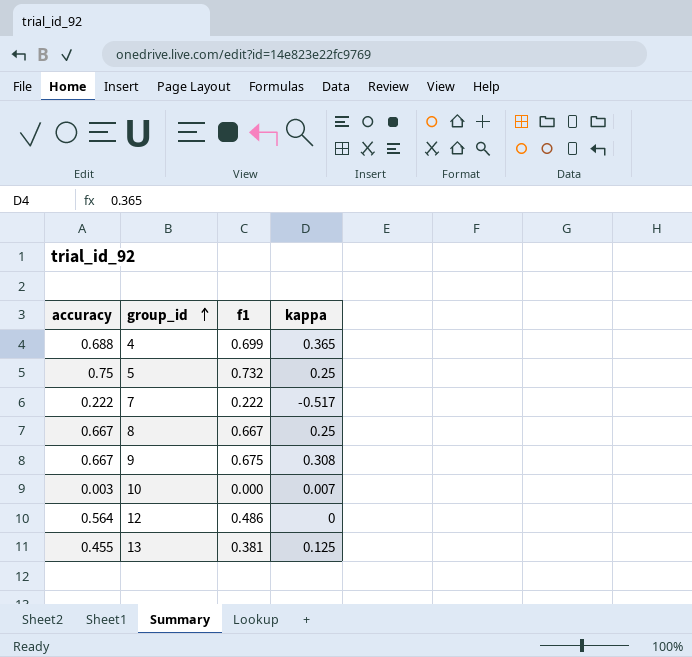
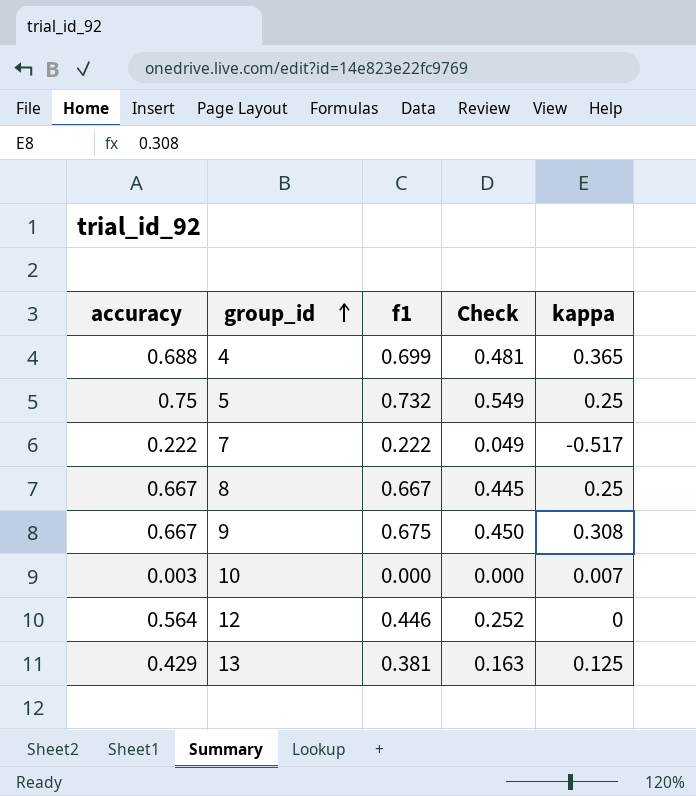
column Check | formula: none -> [accuracy] * [f1]
12 | f1: 0.486 -> 0.446
13 | accuracy: 0.455 -> 0.429

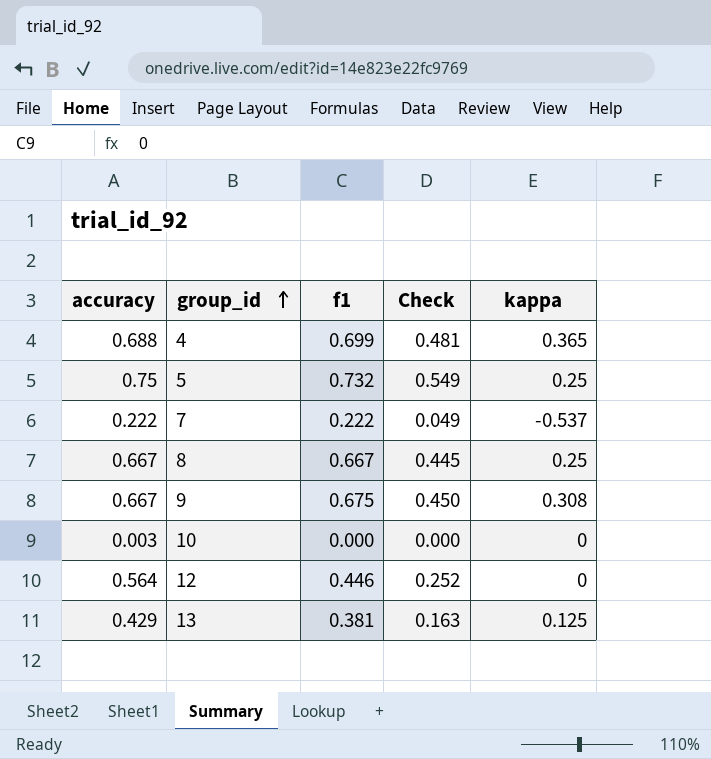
7 | kappa: -0.517 -> -0.537
10 | kappa: 0.007 -> 0

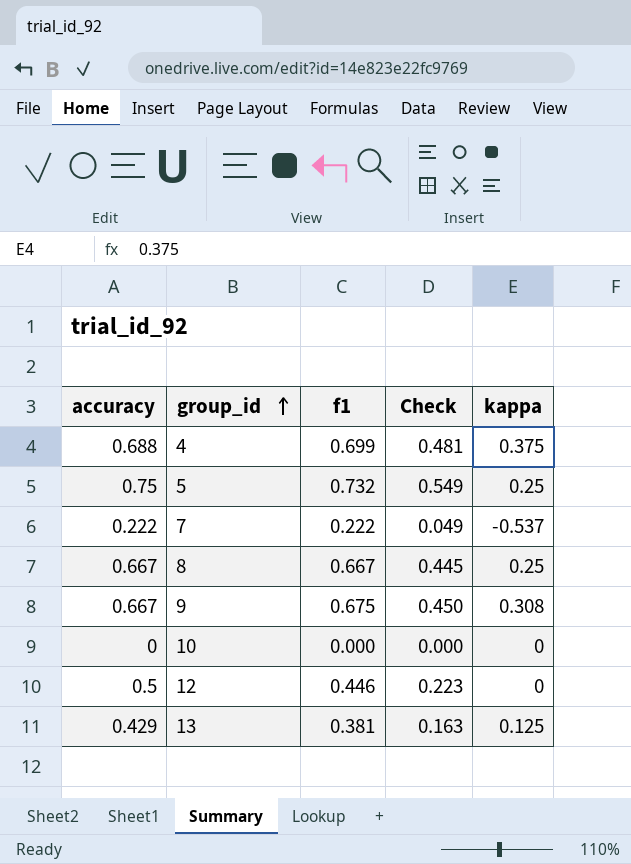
4 | kappa: 0.365 -> 0.375
10 | accuracy: 0.003 -> 0
12 | accuracy: 0.564 -> 0.5
12 | Check: 0.252 -> 0.223

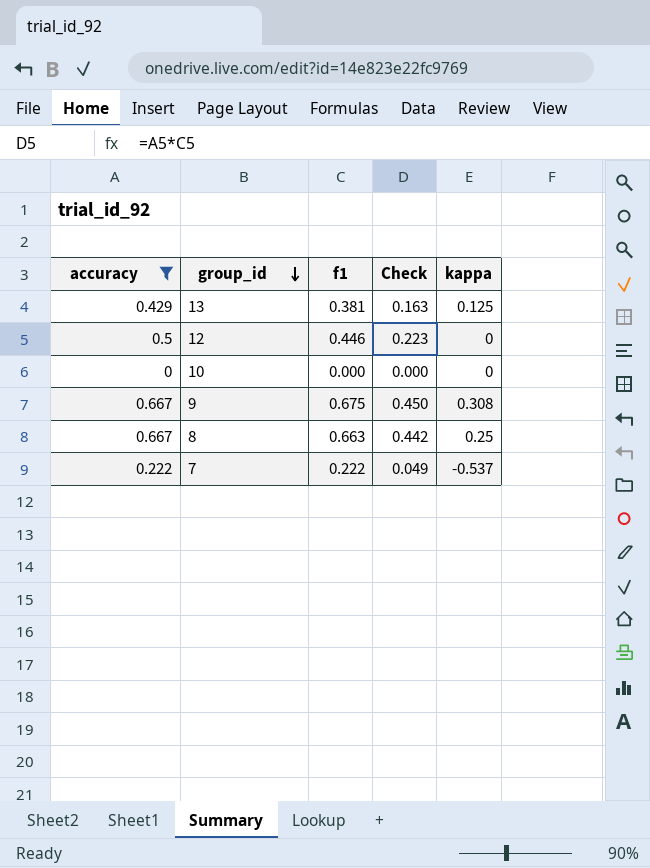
filter: none -> accuracy <= 0.667
row order: group_id ascending -> group_id descending
8 | f1: 0.667 -> 0.663
8 | Check: 0.445 -> 0.442

